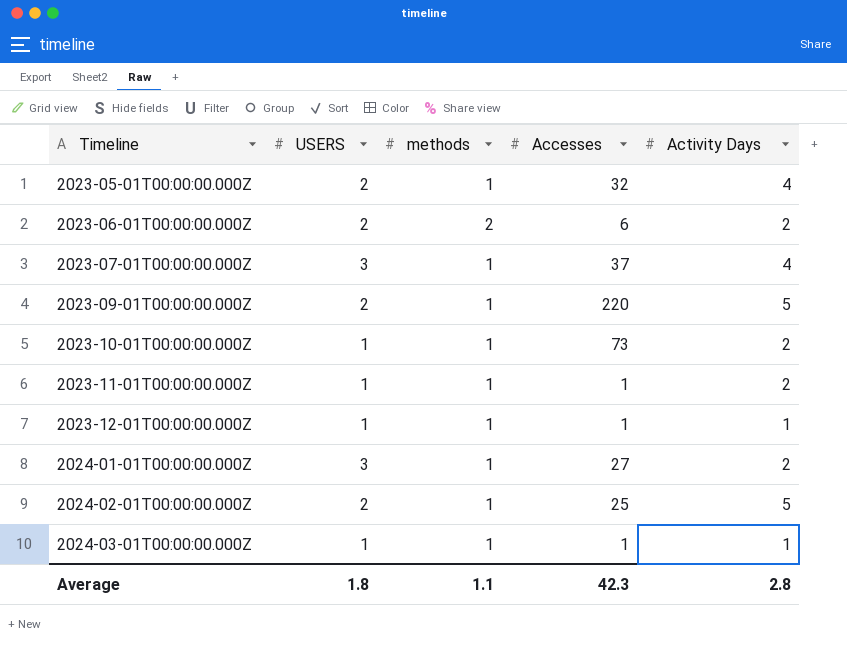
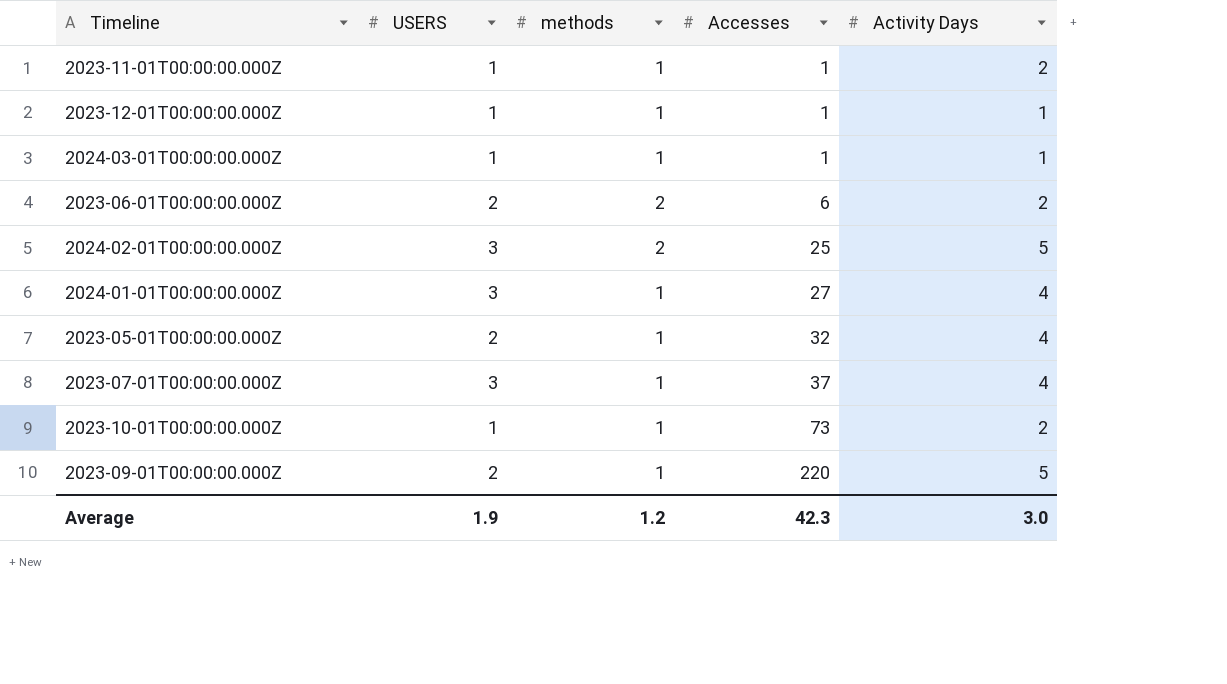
row order: Timeline ascending -> Accesses ascending
2024-02-01T00:00:00.000Z | USERS: 2 -> 3
2024-02-01T00:00:00.000Z | methods: 1 -> 2
2024-01-01T00:00:00.000Z | Activity Days: 2 -> 4
Average | USERS: 1.8 -> 1.9
Average | methods: 1.1 -> 1.2
Average | Activity Days: 2.8 -> 3.0

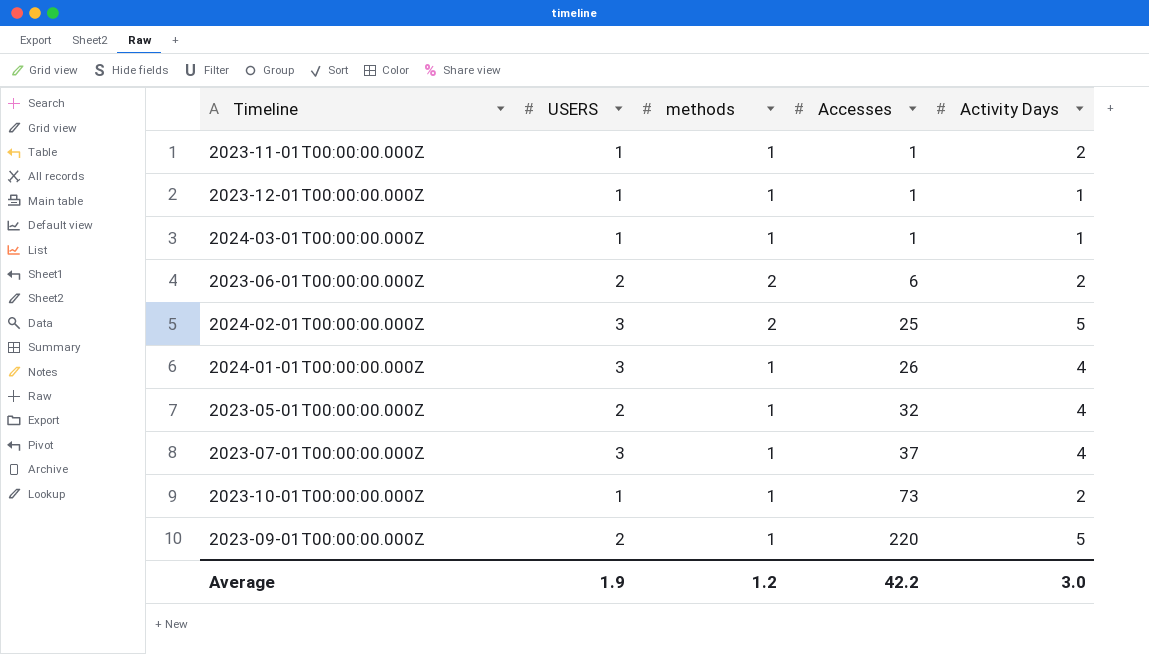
2024-01-01T00:00:00.000Z | Accesses: 27 -> 26
Average | Accesses: 42.3 -> 42.2

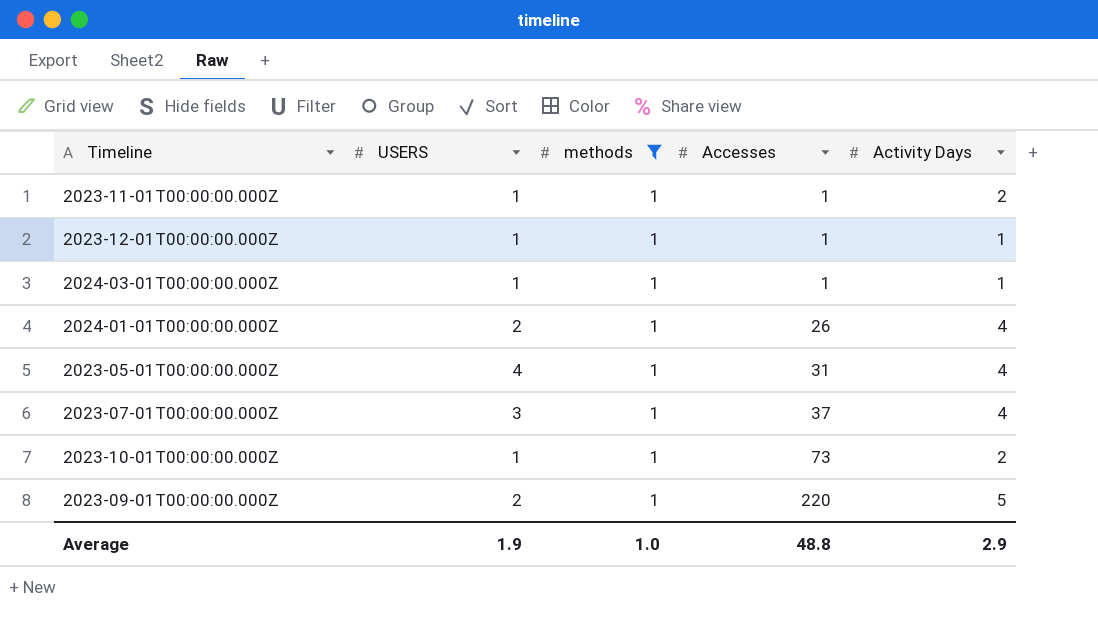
filter: none -> methods = 1
2024-01-01T00:00:00.000Z | USERS: 3 -> 2
2023-05-01T00:00:00.000Z | USERS: 2 -> 4
2023-05-01T00:00:00.000Z | Accesses: 32 -> 31
Average | methods: 1.2 -> 1.0
Average | Accesses: 42.2 -> 48.8
Average | Activity Days: 3.0 -> 2.9

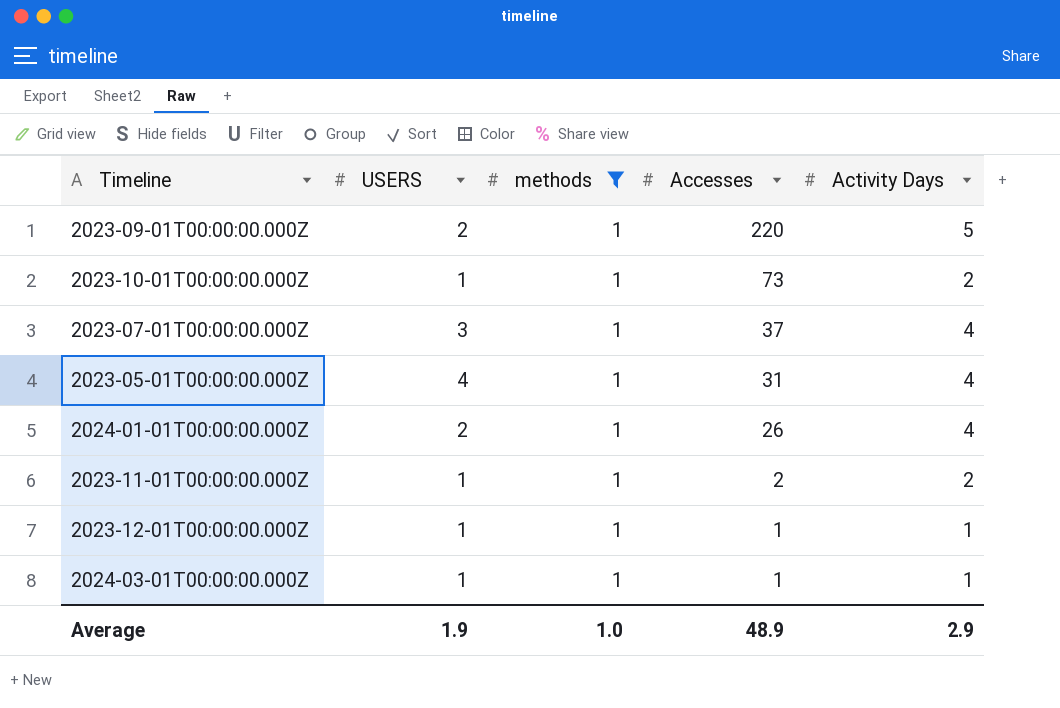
row order: Accesses ascending -> Accesses descending
2023-11-01T00:00:00.000Z | Accesses: 1 -> 2
Average | Accesses: 48.8 -> 48.9

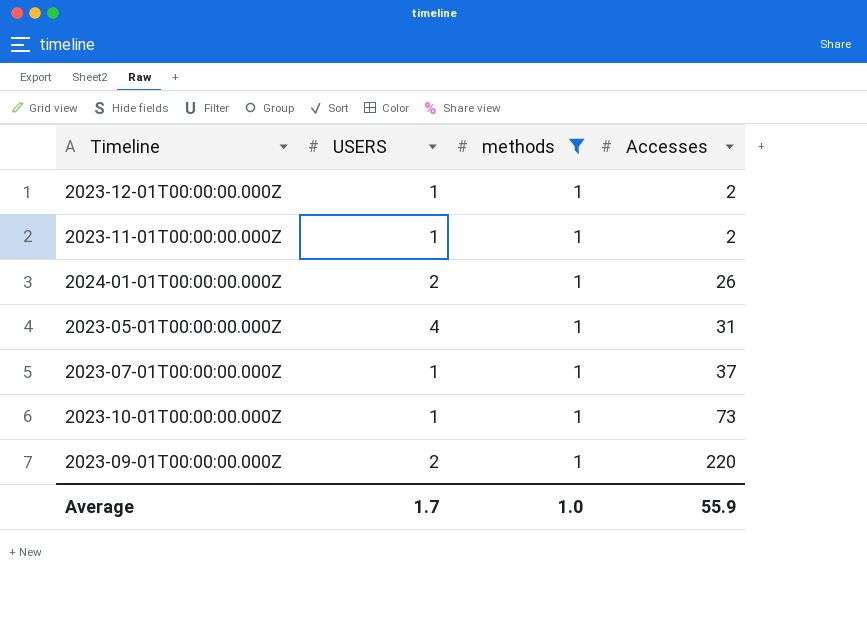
row order: Accesses descending -> Accesses ascending
column Activity Days | position: 5 -> none
row 2024-03-01T00:00:00.000Z: 1 | 1 | 1 | 1 -> none
2023-12-01T00:00:00.000Z | Accesses: 1 -> 2
2023-07-01T00:00:00.000Z | USERS: 3 -> 1
Average | USERS: 1.9 -> 1.7
Average | Accesses: 48.9 -> 55.9

